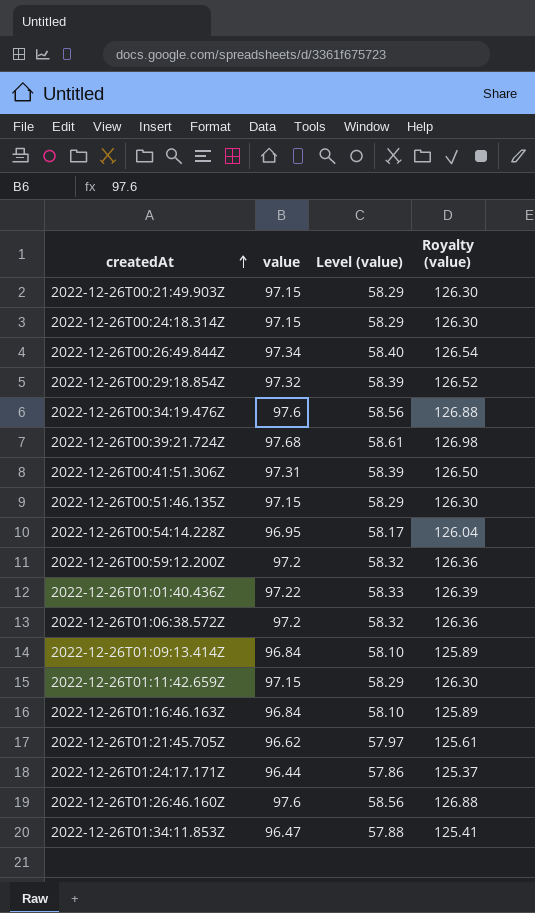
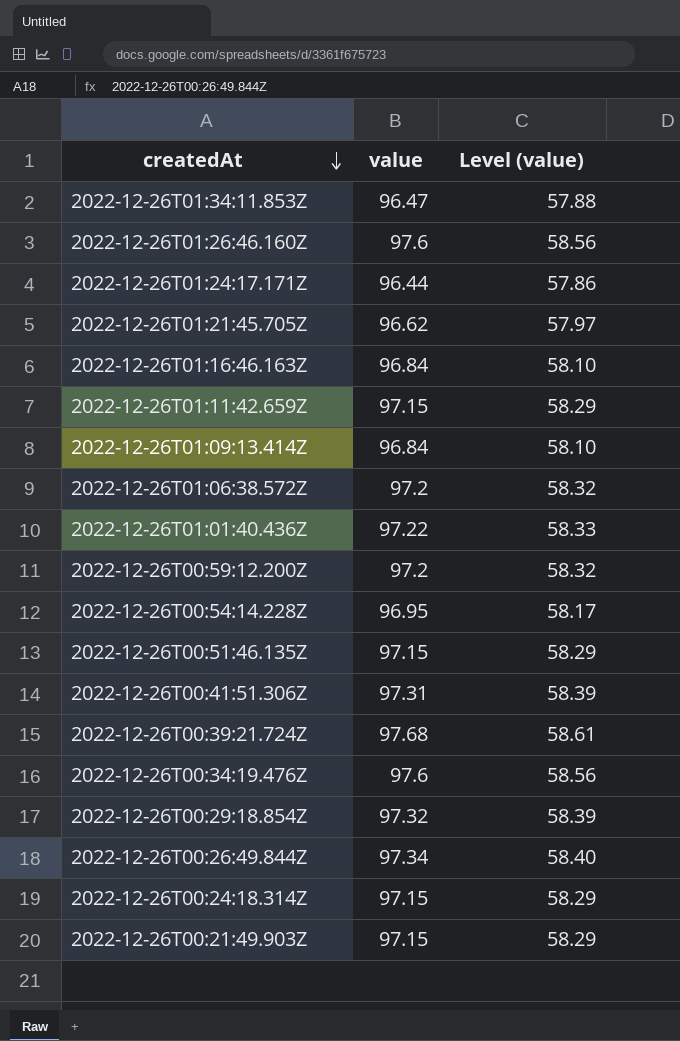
row order: createdAt ascending -> createdAt descending
column Royalty (value) | formula: [value] * 1.3 -> none

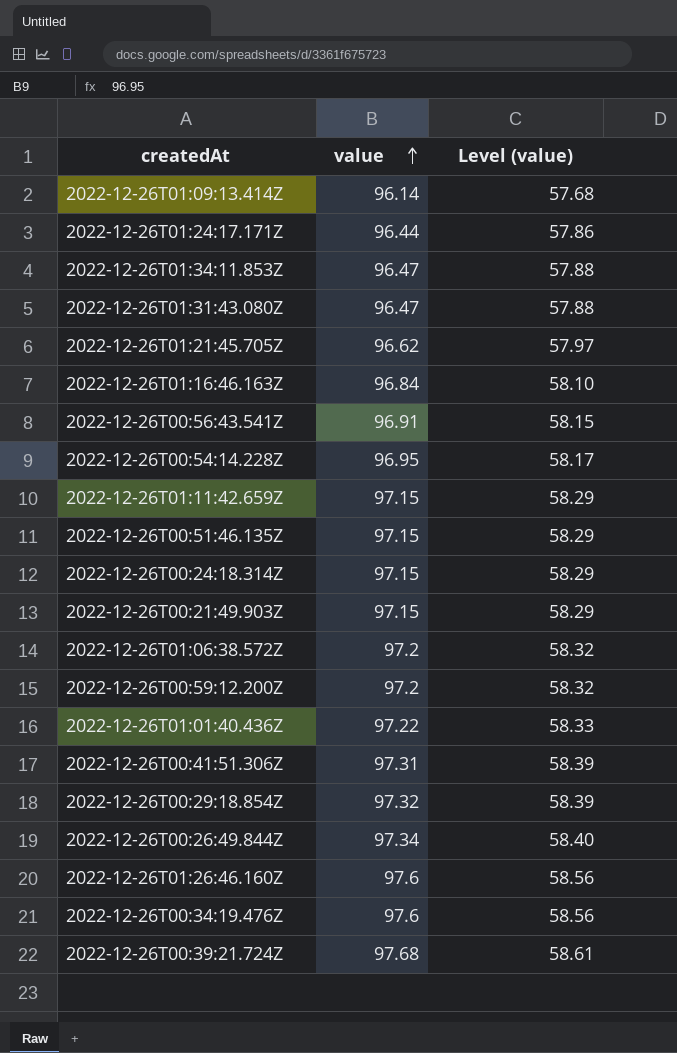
row order: createdAt descending -> value ascending
2022-12-26T01:09:13.414Z | value: 96.84 -> 96.14
2022-12-26T01:09:13.414Z | Level (value): 58.10 -> 57.68
row 2022-12-26T01:31:43.080Z: none -> 96.47 | 57.88
row 2022-12-26T00:56:43.541Z: none -> 96.91 | 58.15

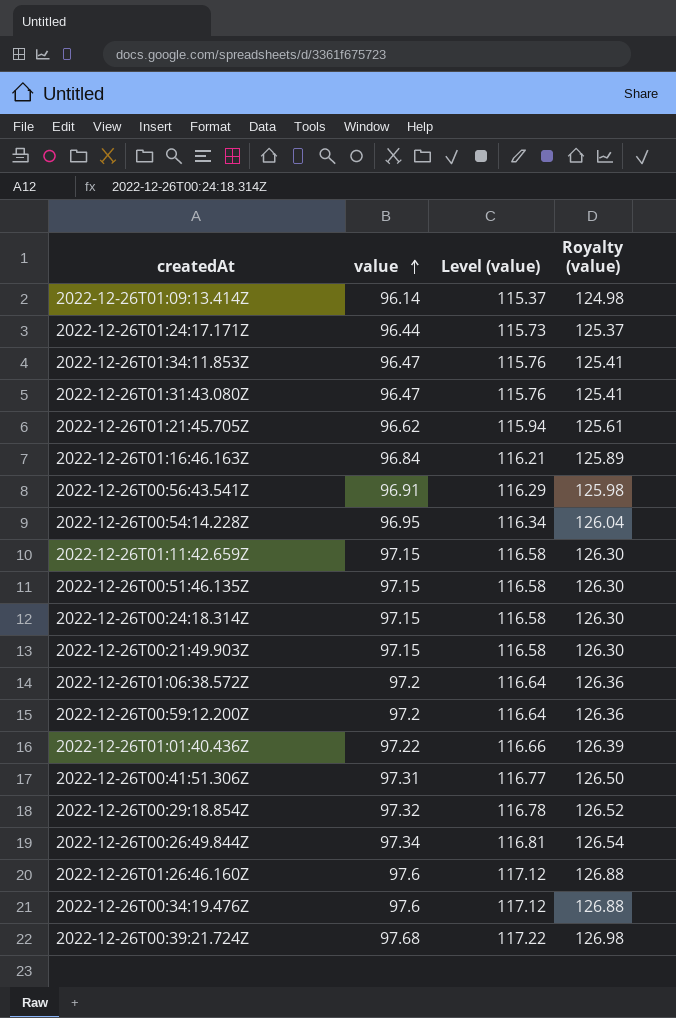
column Level (value) | formula: [value] * 0.6 -> [value] * 1.2
column Royalty (value) | formula: none -> [value] * 1.3

